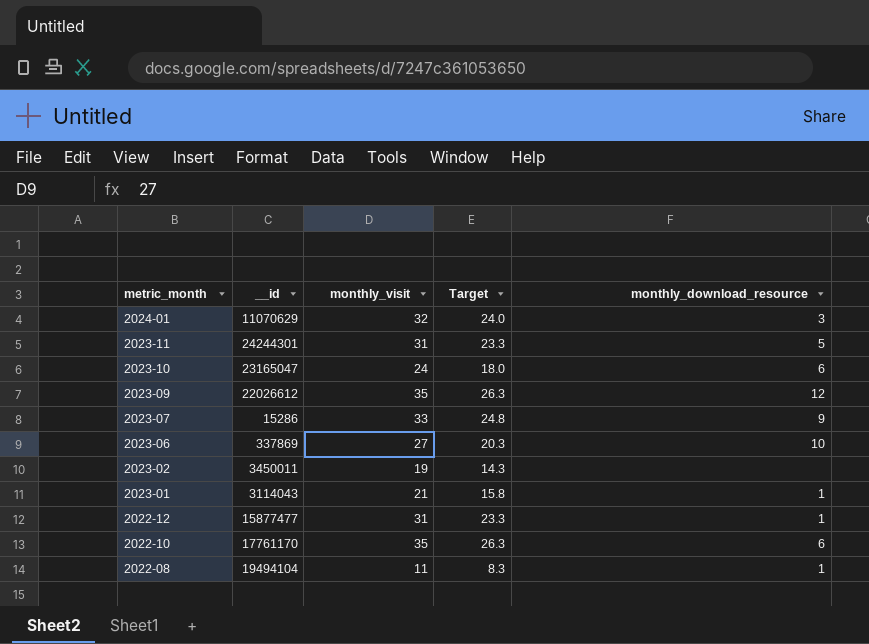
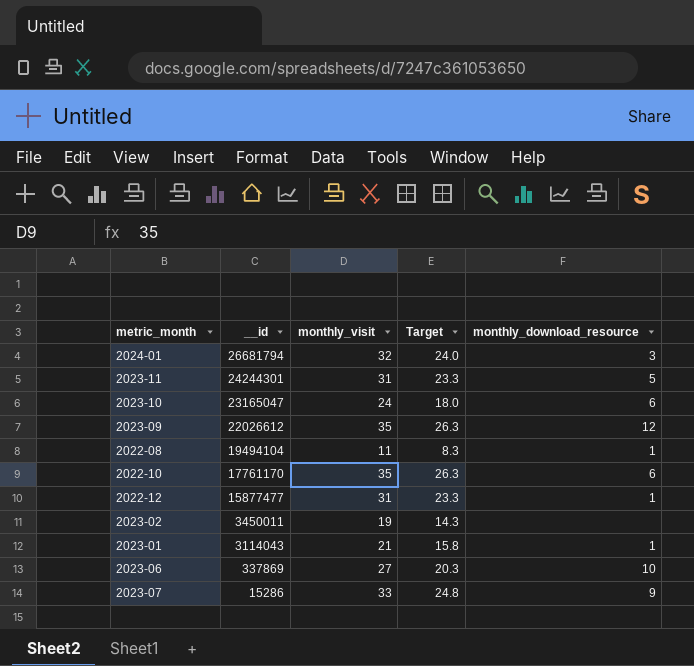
row order: metric_month descending -> __id descending
2024-01 | __id: 11070629 -> 26681794

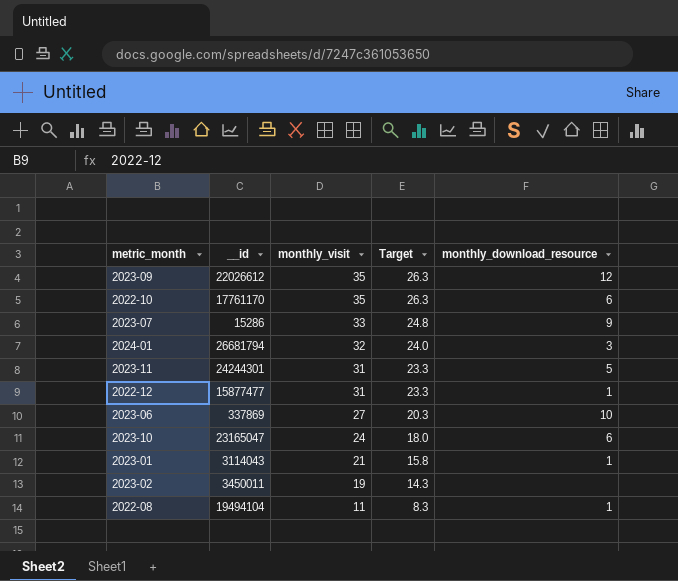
row order: __id descending -> monthly_visit descending

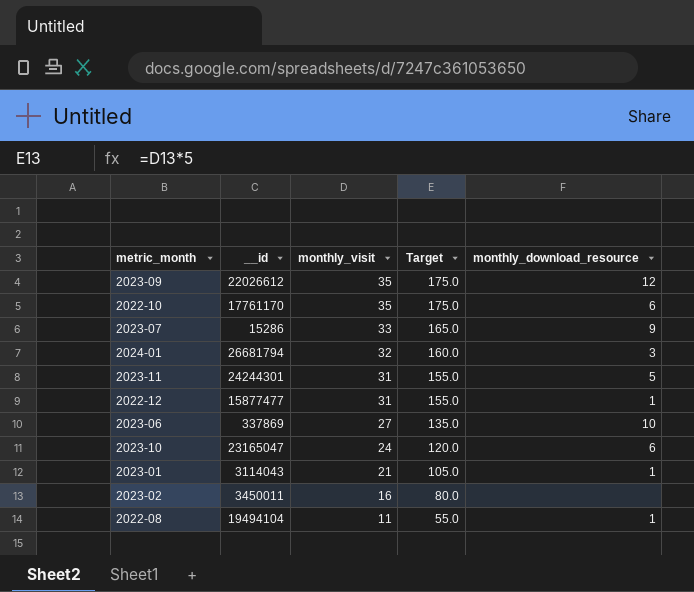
column Target | formula: [monthly_visit] * 0.75 -> [monthly_visit] * 5
2023-02 | monthly_visit: 19 -> 16

